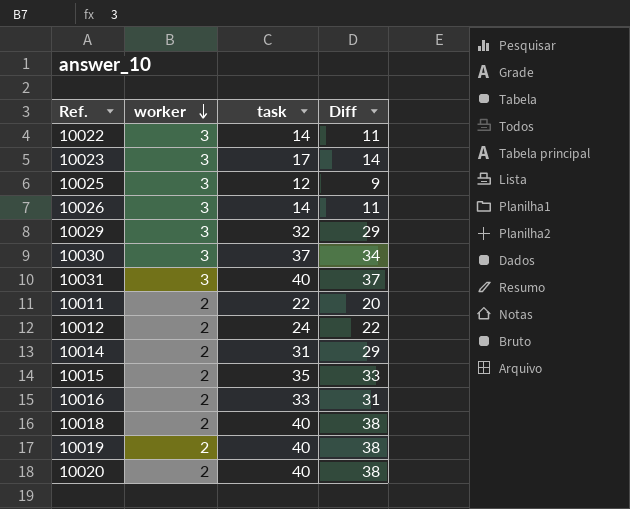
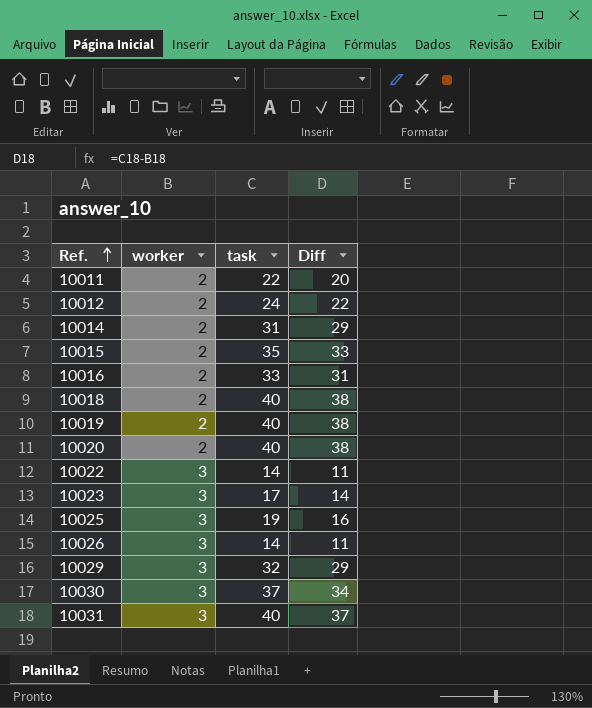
row order: worker descending -> Ref. ascending
10025 | task: 12 -> 19
10025 | Diff: 9 -> 16

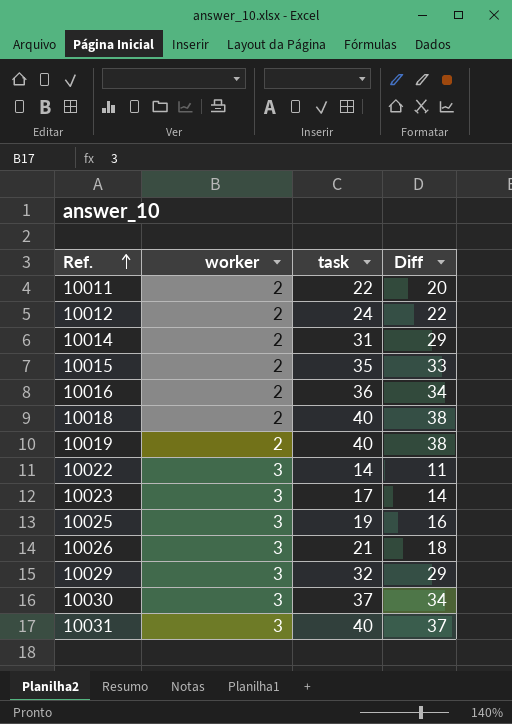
row 10020: 2 | 40 | 38 -> none
10016 | task: 33 -> 36
10016 | Diff: 31 -> 34
10026 | task: 14 -> 21
10026 | Diff: 11 -> 18

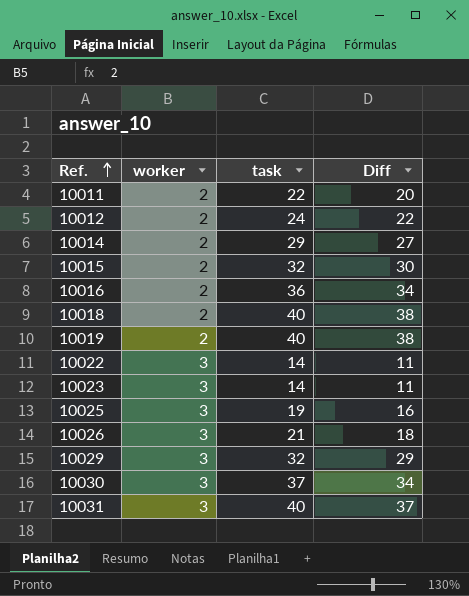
10014 | task: 31 -> 29
10014 | Diff: 29 -> 27
10015 | task: 35 -> 32
10015 | Diff: 33 -> 30
10023 | task: 17 -> 14
10023 | Diff: 14 -> 11

